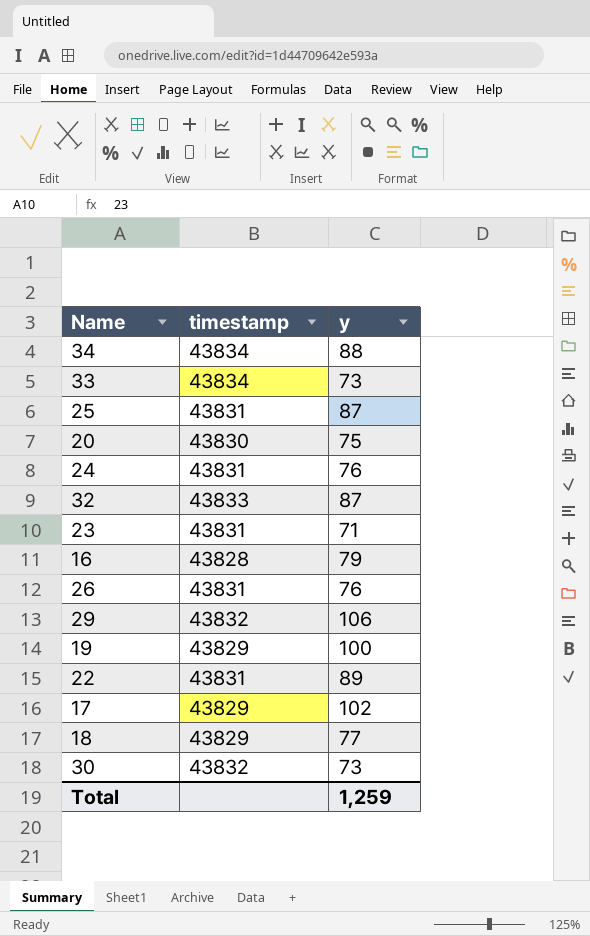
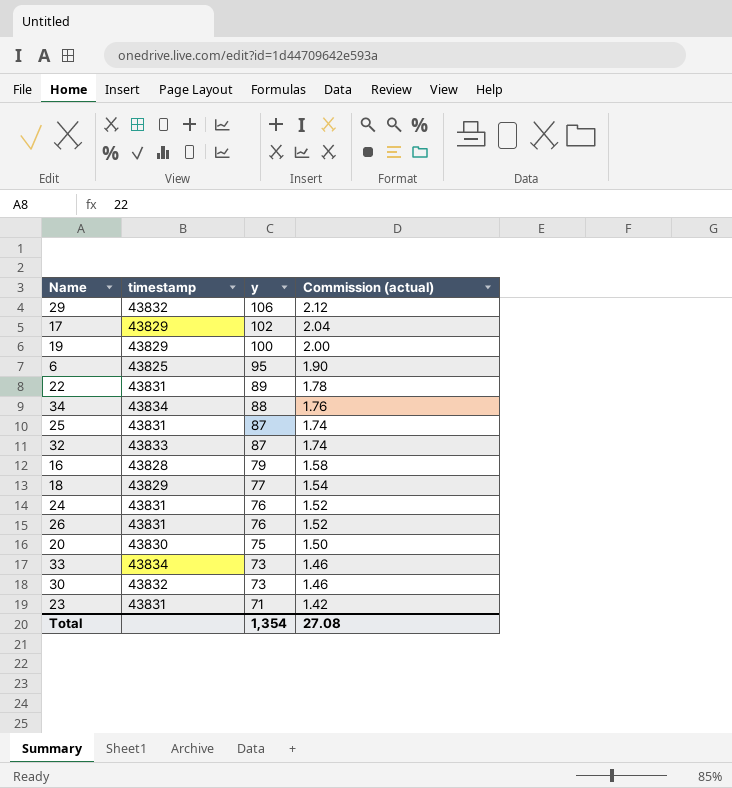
row order: none -> y descending
column Commission (actual) | formula: none -> [y] * 0.02
row 6: none -> 43825 | 95 | 1.90
Total | y: 1,259 -> 1,354

